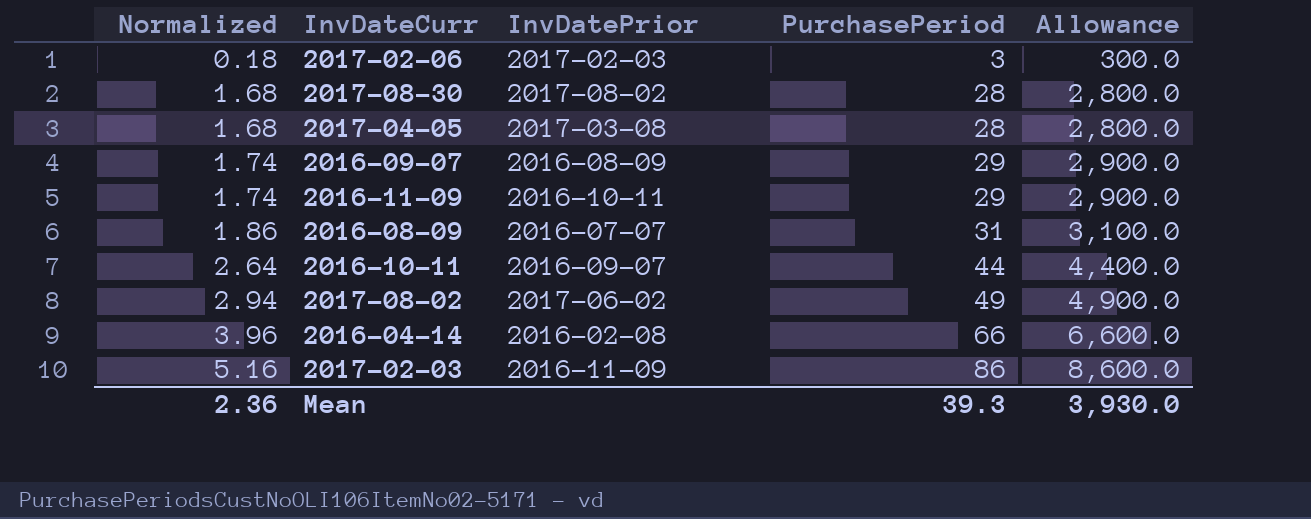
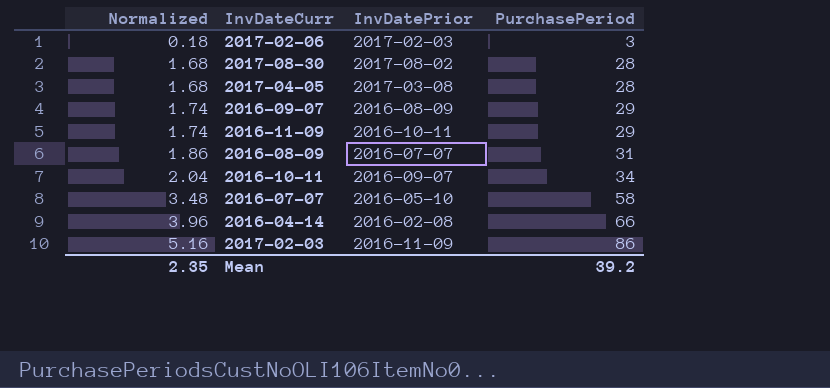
column Allowance | formula: [PurchasePeriod] * 100 -> none
row 2017-08-02: 2.94 | 2017-06-02 | 49 | 4,900.0 -> none
2016-10-11 | Normalized: 2.64 -> 2.04
2016-10-11 | PurchasePeriod: 44 -> 34
row 2016-07-07: none -> 3.48 | 2016-05-10 | 58
Mean | Normalized: 2.36 -> 2.35
Mean | PurchasePeriod: 39.3 -> 39.2

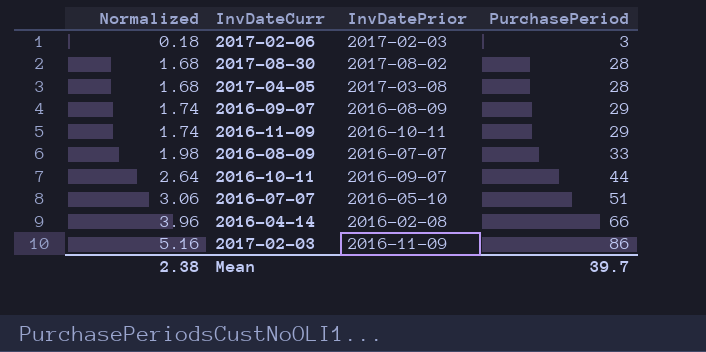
2016-08-09 | Normalized: 1.86 -> 1.98
2016-08-09 | PurchasePeriod: 31 -> 33
2016-10-11 | Normalized: 2.04 -> 2.64
2016-10-11 | PurchasePeriod: 34 -> 44
2016-07-07 | Normalized: 3.48 -> 3.06
2016-07-07 | PurchasePeriod: 58 -> 51
Mean | Normalized: 2.35 -> 2.38
Mean | PurchasePeriod: 39.2 -> 39.7

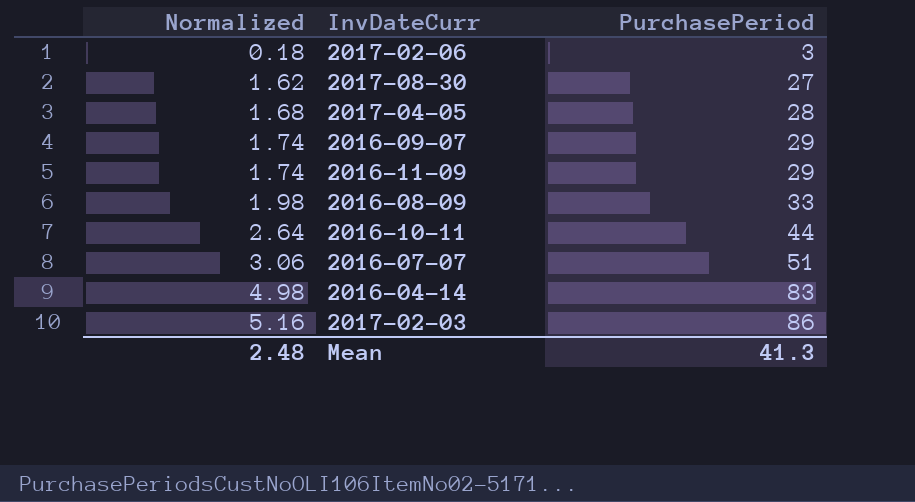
column InvDatePrior | position: 3 -> none
2017-08-30 | Normalized: 1.68 -> 1.62
2017-08-30 | PurchasePeriod: 28 -> 27
2016-04-14 | Normalized: 3.96 -> 4.98
2016-04-14 | PurchasePeriod: 66 -> 83
Mean | Normalized: 2.38 -> 2.48
Mean | PurchasePeriod: 39.7 -> 41.3

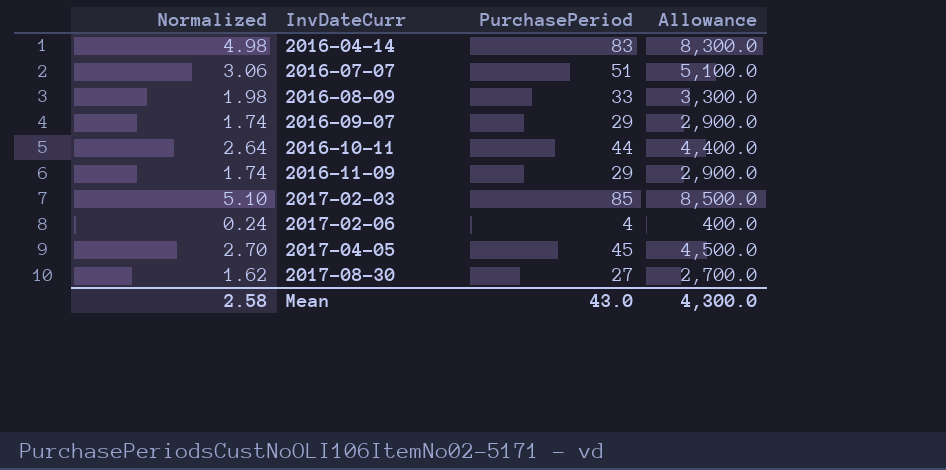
row order: Normalized ascending -> InvDateCurr ascending
column Allowance | formula: none -> [PurchasePeriod] * 100
2017-02-03 | Normalized: 5.16 -> 5.10
2017-02-03 | PurchasePeriod: 86 -> 85
2017-02-06 | Normalized: 0.18 -> 0.24
2017-02-06 | PurchasePeriod: 3 -> 4
2017-04-05 | Normalized: 1.68 -> 2.70
2017-04-05 | PurchasePeriod: 28 -> 45
Mean | Normalized: 2.48 -> 2.58
Mean | PurchasePeriod: 41.3 -> 43.0

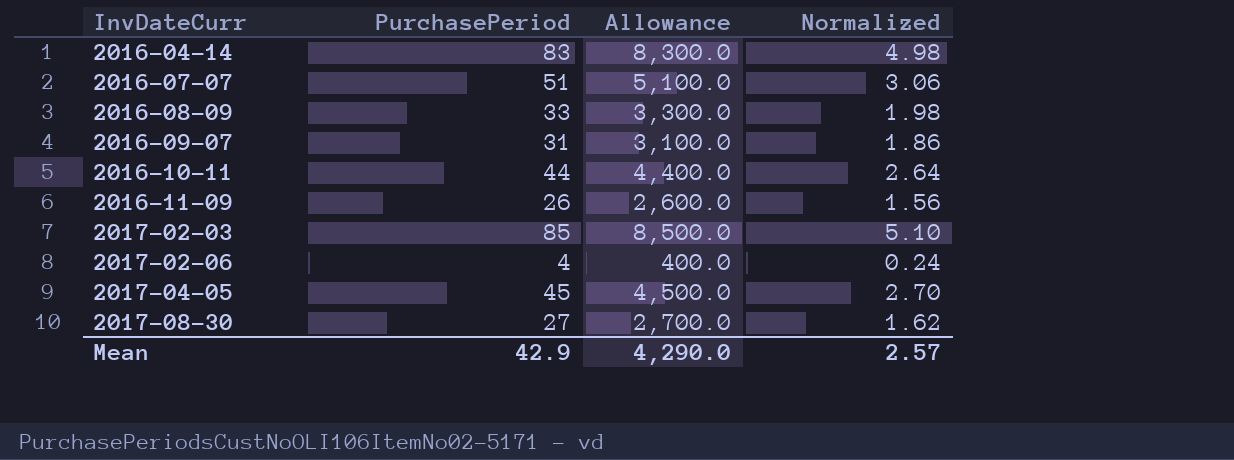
column Normalized | position: 1 -> 4
2016-09-07 | PurchasePeriod: 29 -> 31
2016-09-07 | Allowance: 2,900.0 -> 3,100.0
2016-09-07 | Normalized: 1.74 -> 1.86
2016-11-09 | PurchasePeriod: 29 -> 26
2016-11-09 | Allowance: 2,900.0 -> 2,600.0
2016-11-09 | Normalized: 1.74 -> 1.56
Mean | PurchasePeriod: 43.0 -> 42.9
Mean | Allowance: 4,300.0 -> 4,290.0
Mean | Normalized: 2.58 -> 2.57

